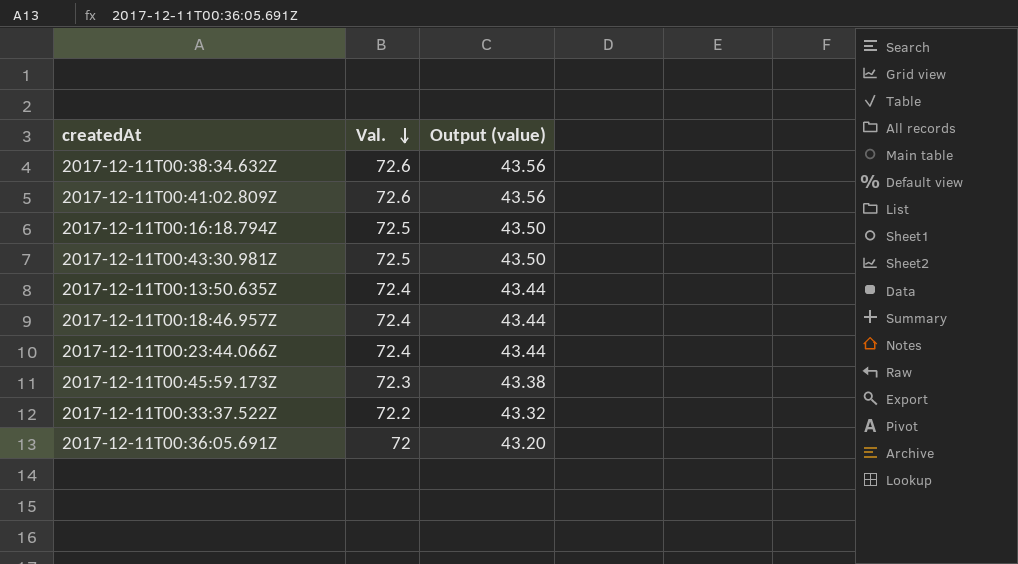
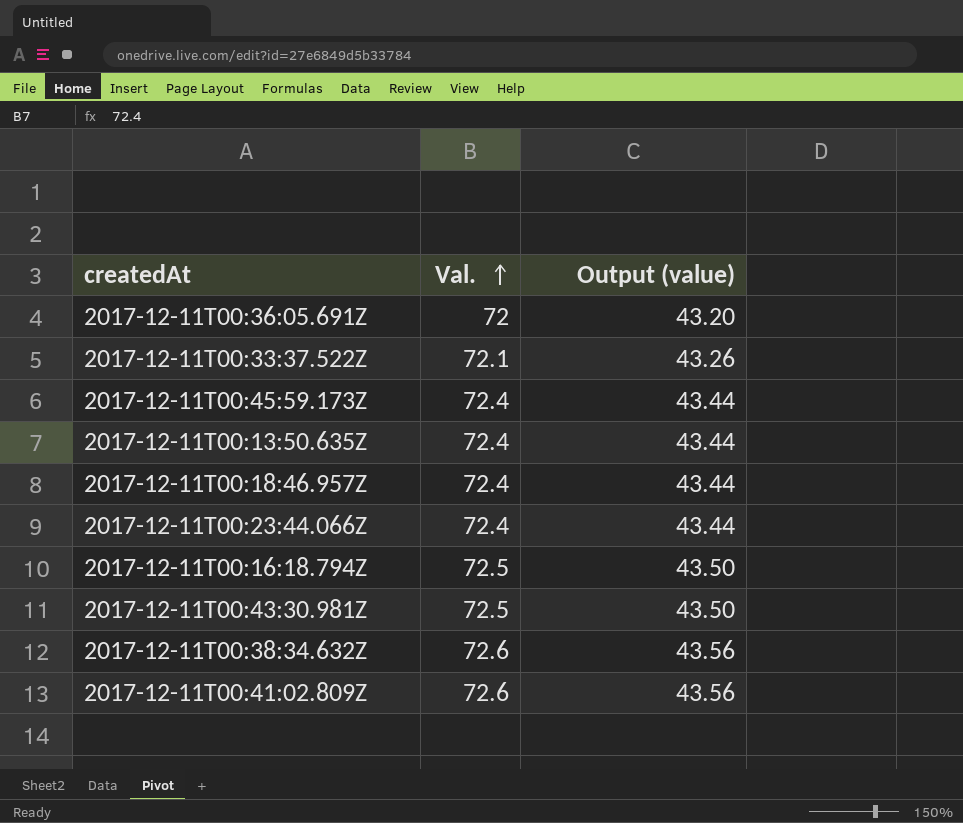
row order: Val. descending -> Val. ascending
2017-12-11T00:33:37.522Z | Val.: 72.2 -> 72.1
2017-12-11T00:33:37.522Z | Output (value): 43.32 -> 43.26
2017-12-11T00:45:59.173Z | Val.: 72.3 -> 72.4
2017-12-11T00:45:59.173Z | Output (value): 43.38 -> 43.44

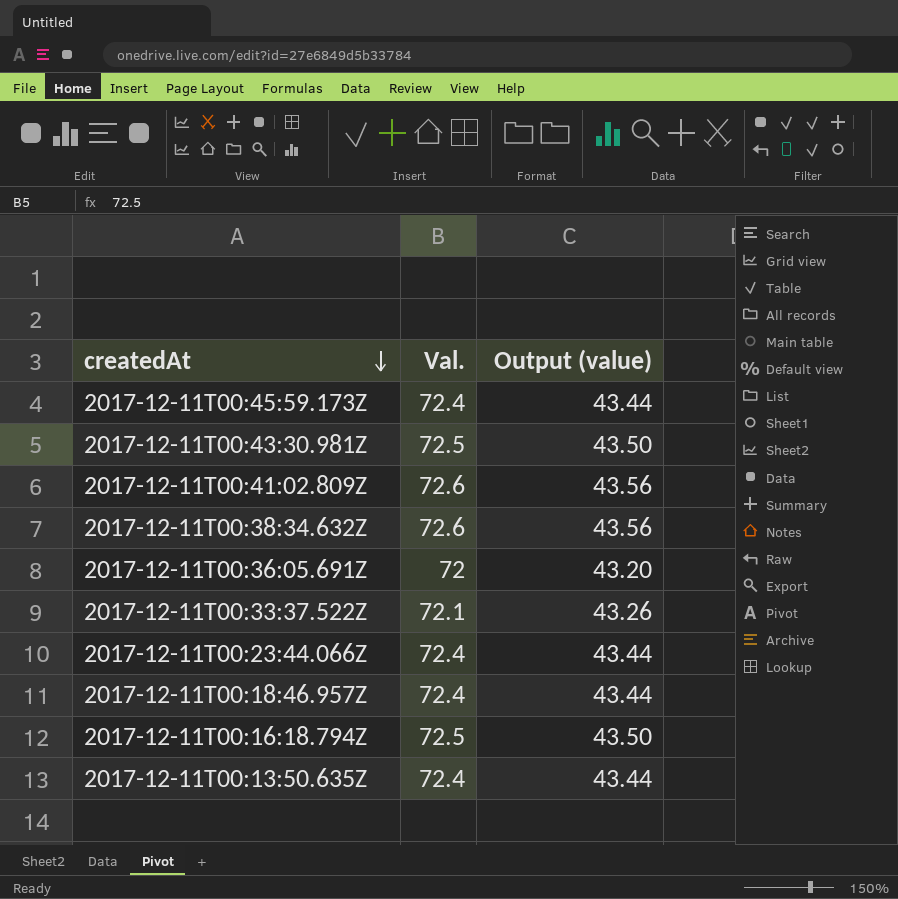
row order: Val. ascending -> createdAt descending

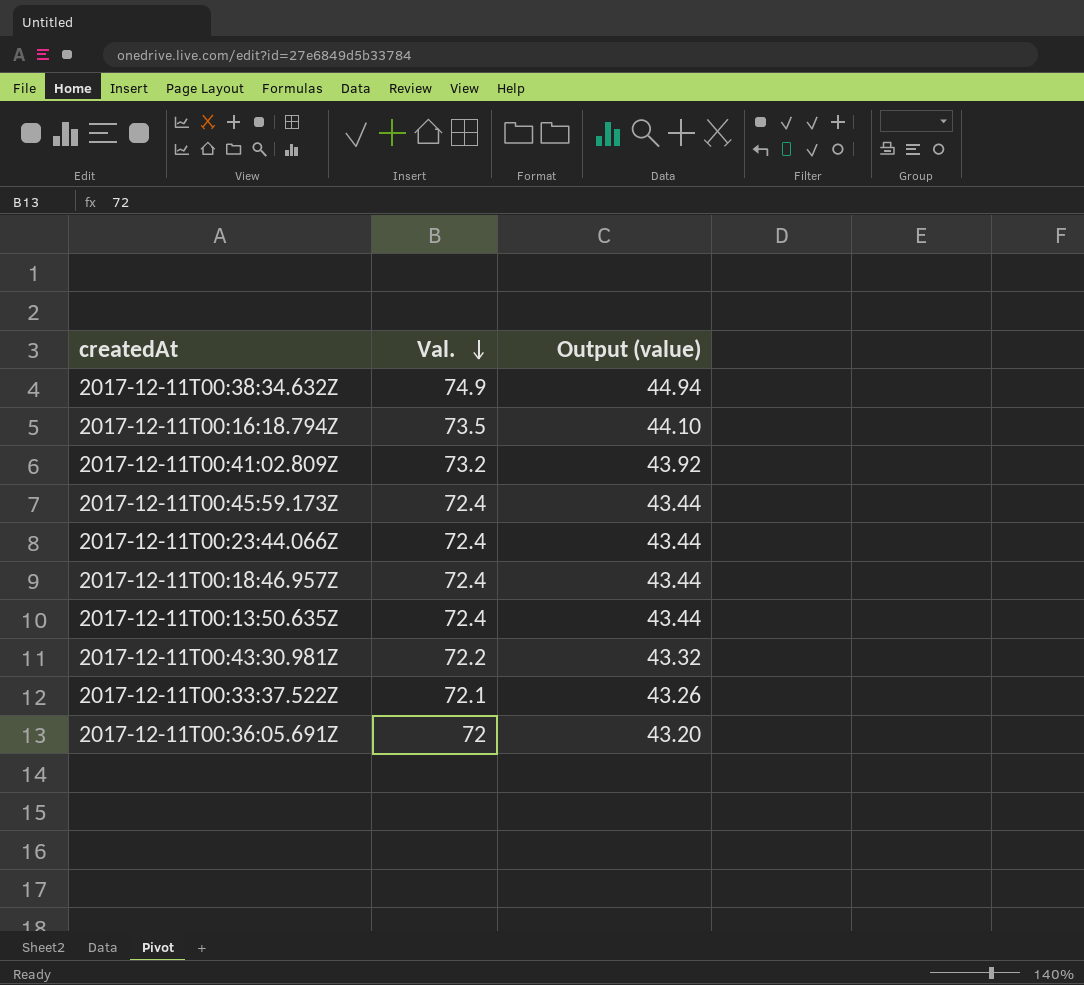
row order: createdAt descending -> Val. descending
2017-12-11T00:38:34.632Z | Val.: 72.6 -> 74.9
2017-12-11T00:38:34.632Z | Output (value): 43.56 -> 44.94
2017-12-11T00:16:18.794Z | Val.: 72.5 -> 73.5
2017-12-11T00:16:18.794Z | Output (value): 43.50 -> 44.10
2017-12-11T00:41:02.809Z | Val.: 72.6 -> 73.2
2017-12-11T00:41:02.809Z | Output (value): 43.56 -> 43.92
2017-12-11T00:43:30.981Z | Val.: 72.5 -> 72.2
2017-12-11T00:43:30.981Z | Output (value): 43.50 -> 43.32

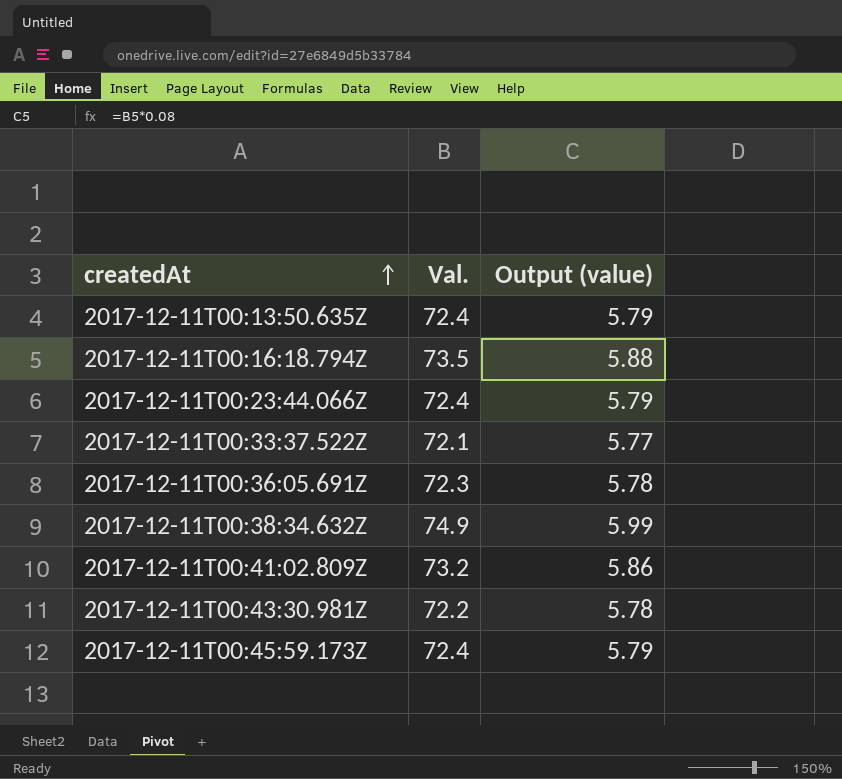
row order: Val. descending -> createdAt ascending
column Output (value) | formula: [Val.] * 0.6 -> [Val.] * 0.08
row 2017-12-11T00:18:46.957Z: 72.4 | 43.44 -> none
2017-12-11T00:36:05.691Z | Val.: 72 -> 72.3

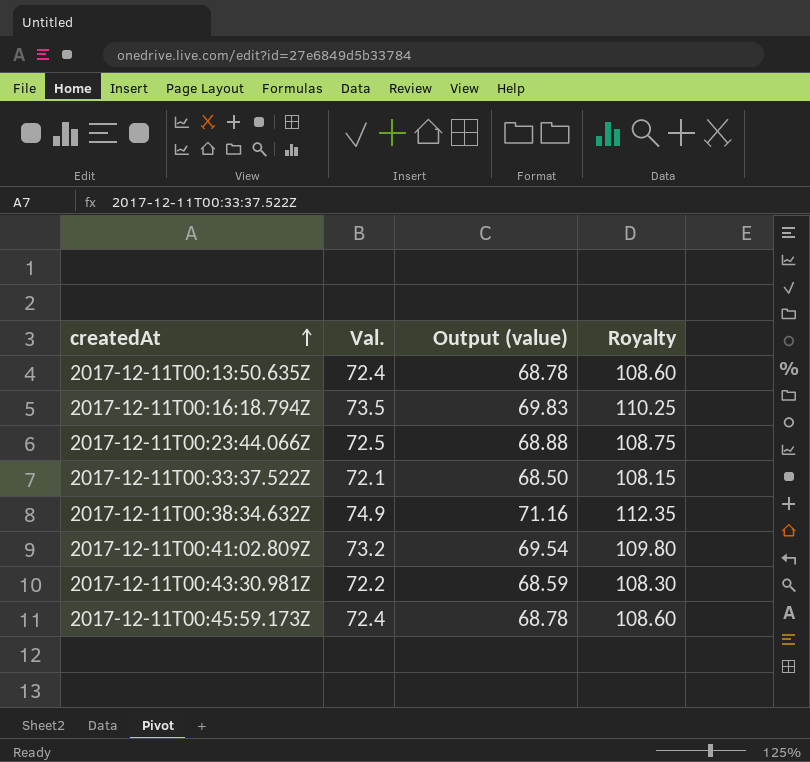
column Output (value) | formula: [Val.] * 0.08 -> [Val.] * 0.95
column Royalty | formula: none -> [Val.] * 1.5
row 2017-12-11T00:36:05.691Z: 72.3 | 5.78 -> none
2017-12-11T00:23:44.066Z | Val.: 72.4 -> 72.5

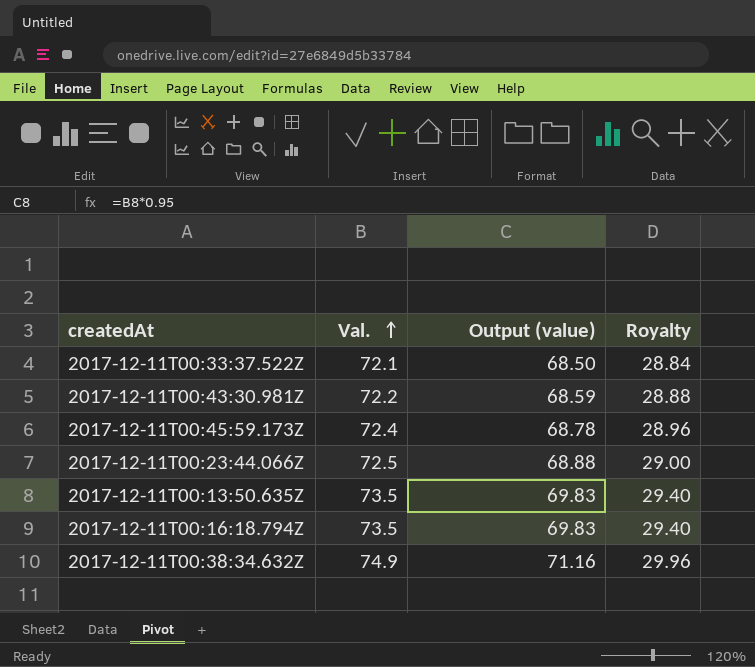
row order: createdAt ascending -> Val. ascending
column Royalty | formula: [Val.] * 1.5 -> [Val.] * 0.4
row 2017-12-11T00:41:02.809Z: 73.2 | 69.54 | 109.80 -> none
2017-12-11T00:13:50.635Z | Val.: 72.4 -> 73.5
2017-12-11T00:13:50.635Z | Output (value): 68.78 -> 69.83

